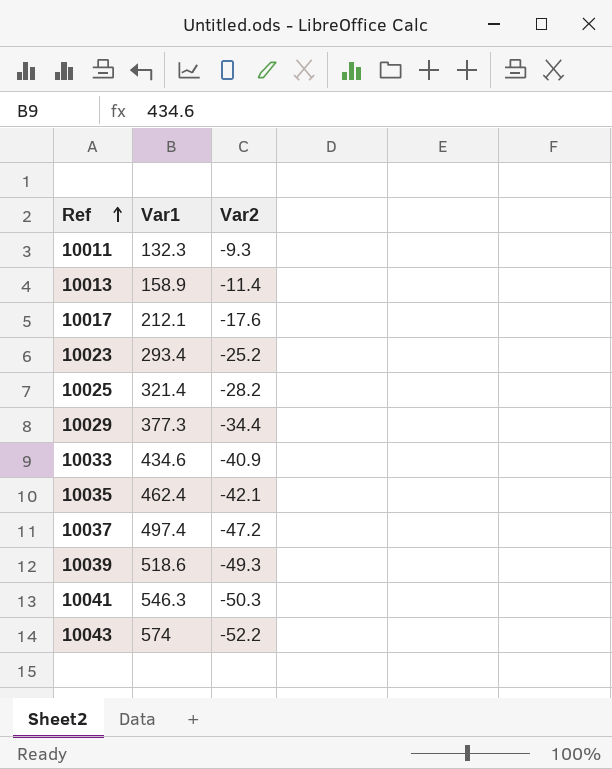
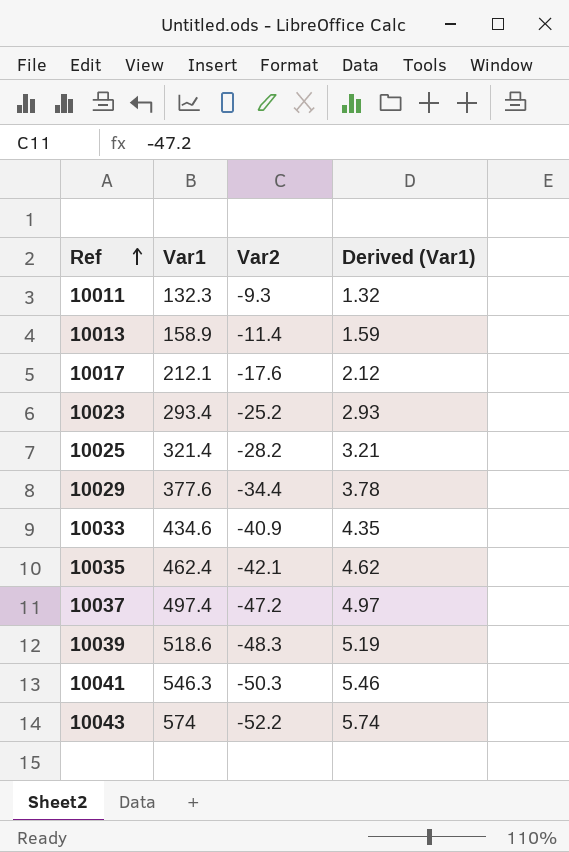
column Derived (Var1) | formula: none -> [Var1] * 0.01
10029 | Var1: 377.3 -> 377.6
10039 | Var2: -49.3 -> -48.3

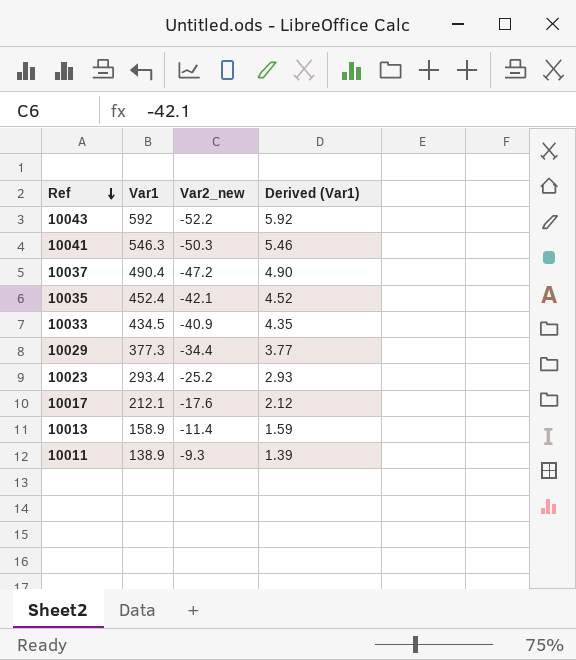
row order: Ref ascending -> Ref descending
column name: Var2 -> Var2_new
row 10025: 321.4 | -28.2 | 3.21 -> none
row 10039: 518.6 | -48.3 | 5.19 -> none
10043 | Var1: 574 -> 592
10043 | Derived (Var1): 5.74 -> 5.92
10037 | Var1: 497.4 -> 490.4
10037 | Derived (Var1): 4.97 -> 4.90
10035 | Var1: 462.4 -> 452.4
10035 | Derived (Var1): 4.62 -> 4.52
10033 | Var1: 434.6 -> 434.5
10029 | Var1: 377.6 -> 377.3
10029 | Derived (Var1): 3.78 -> 3.77
10011 | Var1: 132.3 -> 138.9
10011 | Derived (Var1): 1.32 -> 1.39

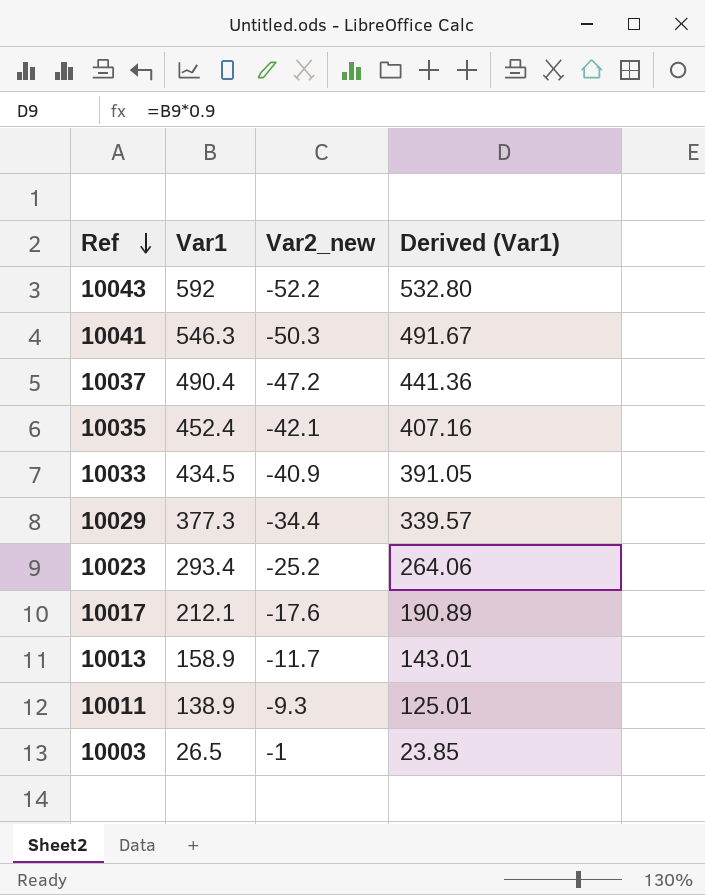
column Derived (Var1) | formula: [Var1] * 0.01 -> [Var1] * 0.9
10013 | Var2_new: -11.4 -> -11.7
row 10003: none -> 26.5 | -1 | 23.85

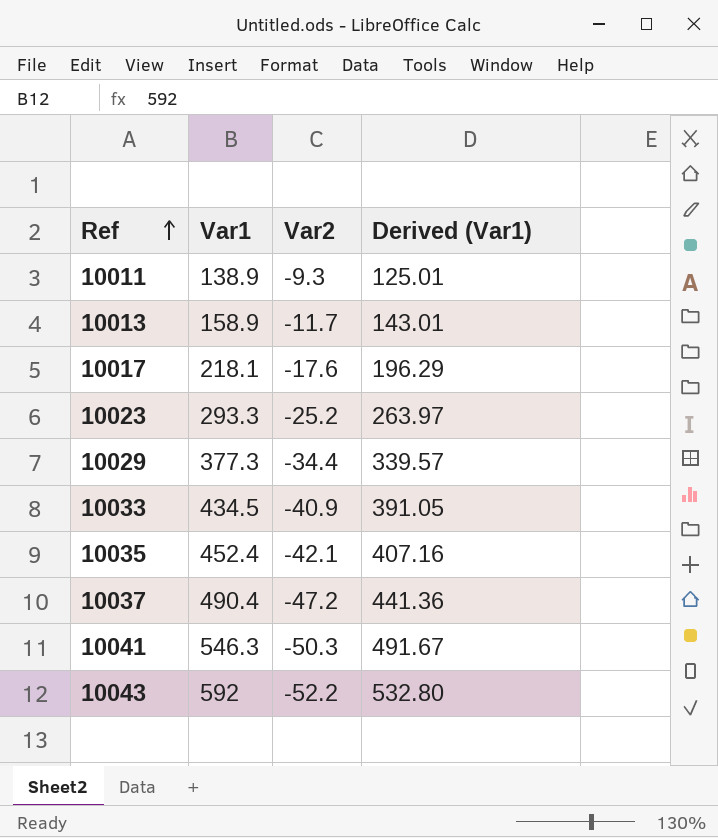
row order: Ref descending -> Ref ascending
column name: Var2_new -> Var2
row 10003: 26.5 | -1 | 23.85 -> none
10017 | Var1: 212.1 -> 218.1
10017 | Derived (Var1): 190.89 -> 196.29
10023 | Var1: 293.4 -> 293.3
10023 | Derived (Var1): 264.06 -> 263.97

